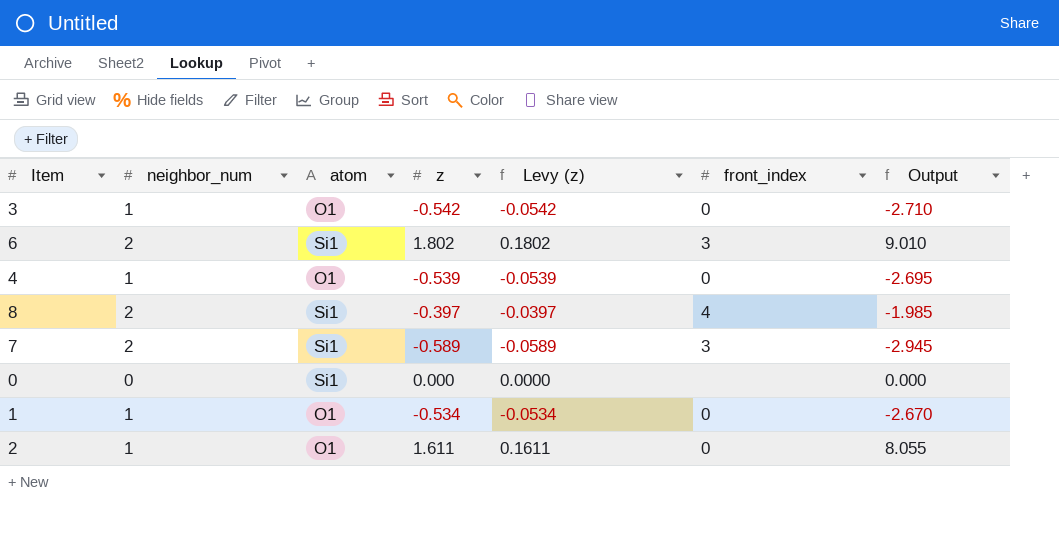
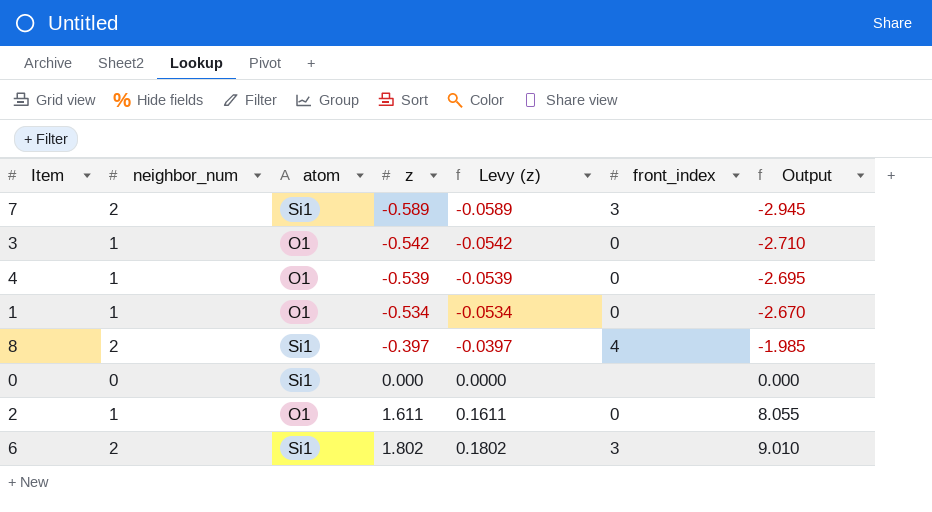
row order: none -> z ascending

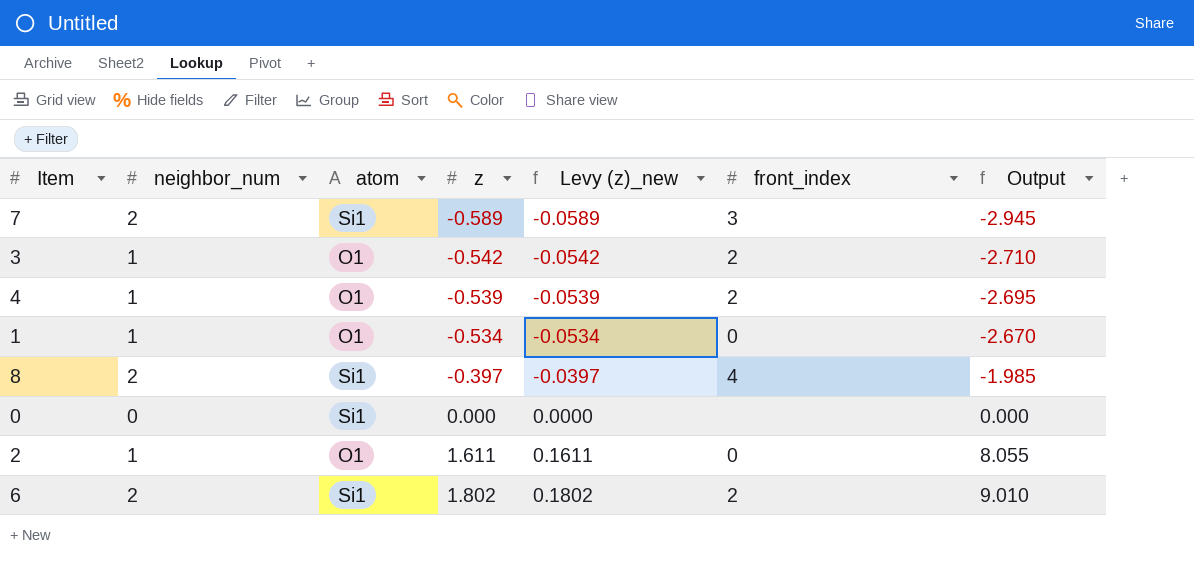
column name: Levy (z) -> Levy (z)_new
3 | front_index: 0 -> 2
4 | front_index: 0 -> 2
6 | front_index: 3 -> 2

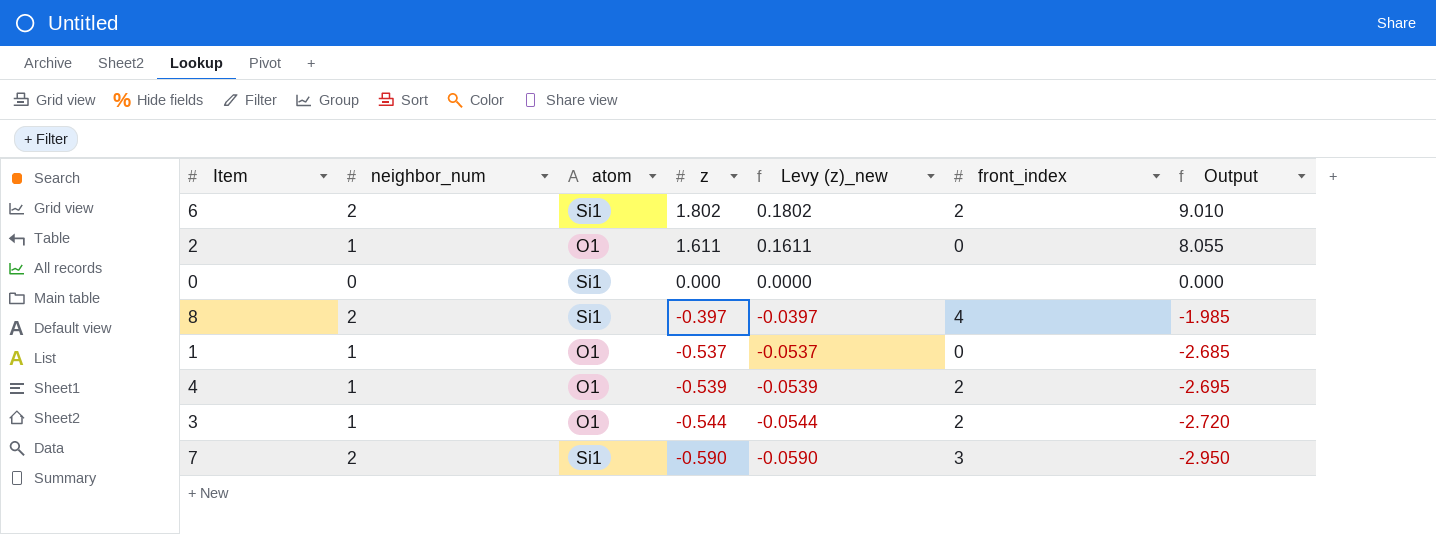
row order: z ascending -> z descending
1 | z: -0.534 -> -0.537
1 | Levy (z)_new: -0.0534 -> -0.0537
1 | Output: -2.670 -> -2.685
3 | z: -0.542 -> -0.544
3 | Levy (z)_new: -0.0542 -> -0.0544
3 | Output: -2.710 -> -2.720
7 | z: -0.589 -> -0.590
7 | Levy (z)_new: -0.0589 -> -0.0590
7 | Output: -2.945 -> -2.950

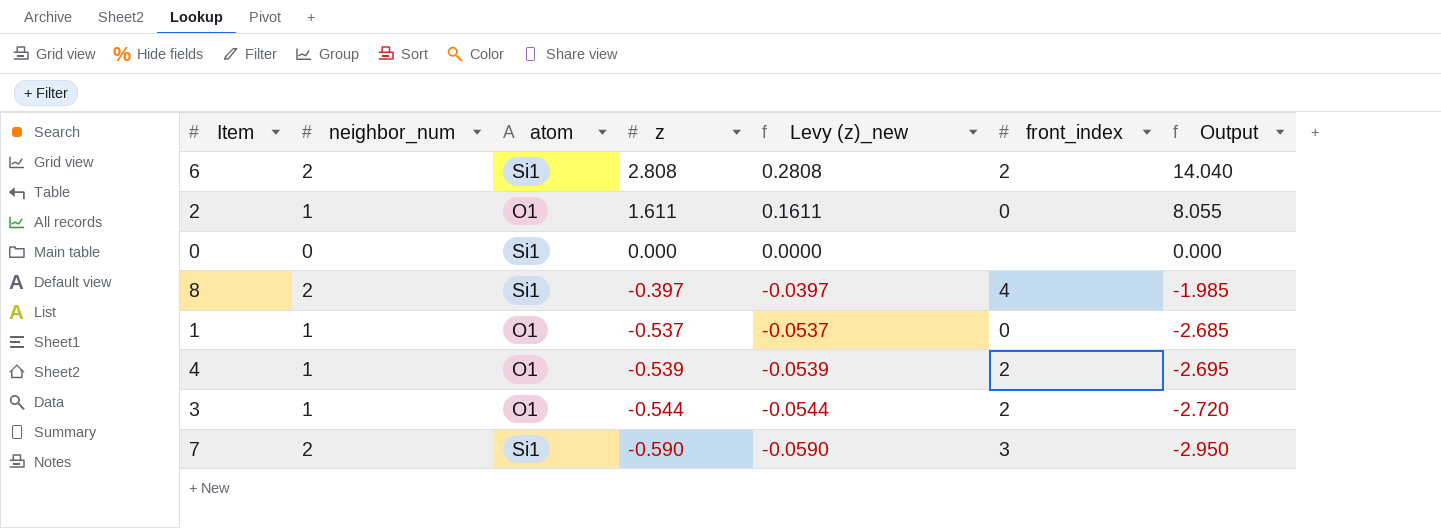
6 | z: 1.802 -> 2.808
6 | Levy (z)_new: 0.1802 -> 0.2808
6 | Output: 9.010 -> 14.040

